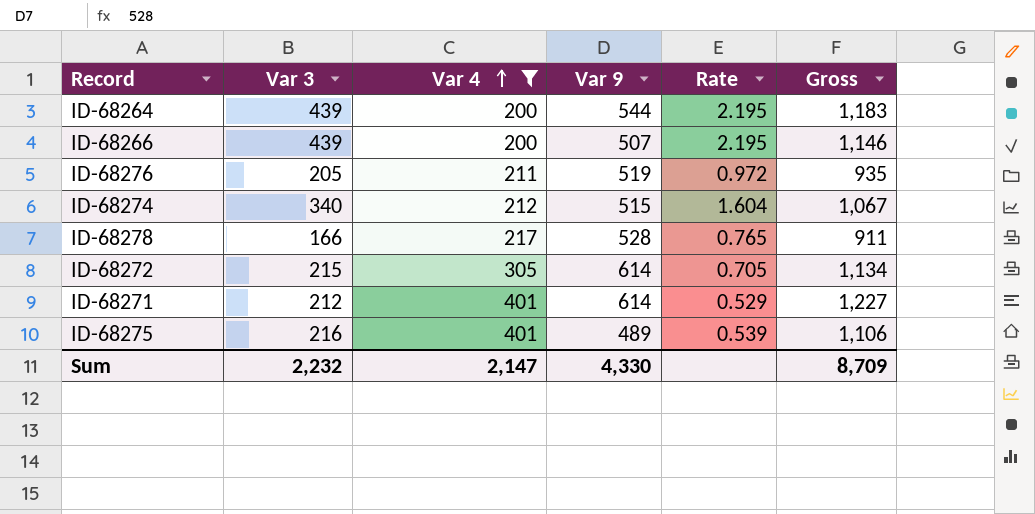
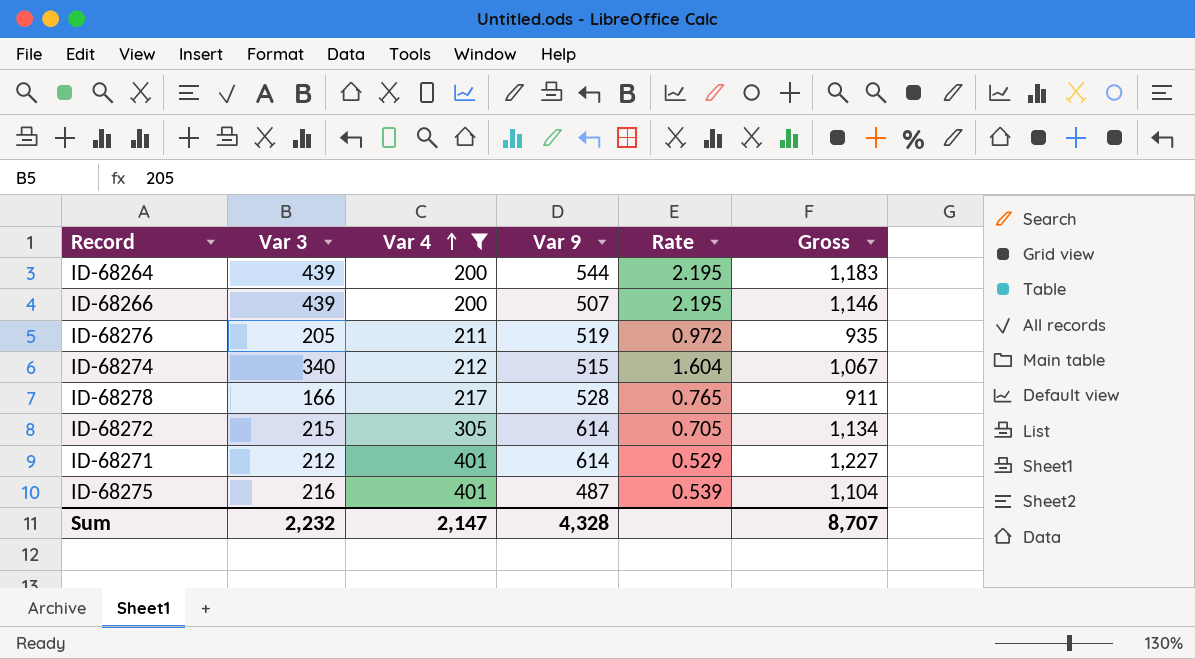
ID-68275 | Var 9: 489 -> 487
ID-68275 | Gross: 1,106 -> 1,104
Sum | Var 9: 4,330 -> 4,328
Sum | Gross: 8,709 -> 8,707

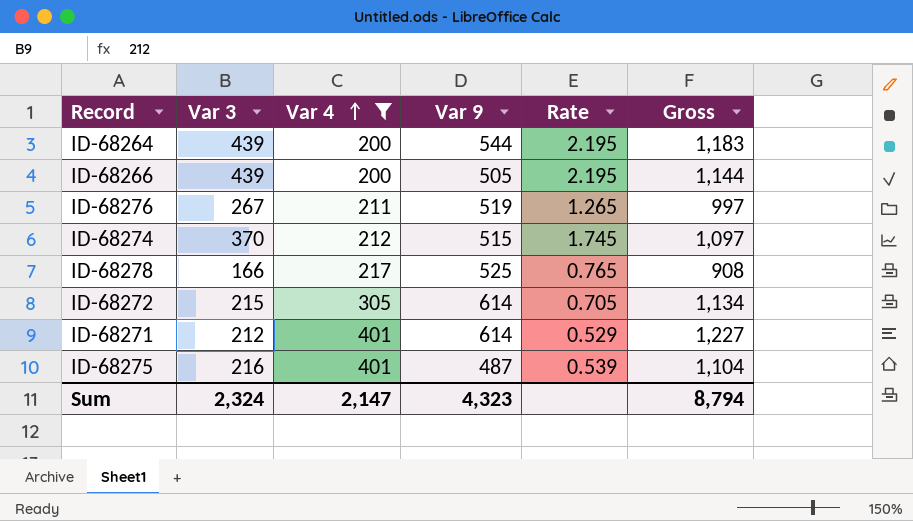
ID-68266 | Var 9: 507 -> 505
ID-68266 | Gross: 1,146 -> 1,144
ID-68276 | Var 3: 205 -> 267
ID-68276 | Rate: 0.972 -> 1.265
ID-68276 | Gross: 935 -> 997
ID-68274 | Var 3: 340 -> 370
ID-68274 | Rate: 1.604 -> 1.745
ID-68274 | Gross: 1,067 -> 1,097
ID-68278 | Var 9: 528 -> 525
ID-68278 | Gross: 911 -> 908
Sum | Var 3: 2,232 -> 2,324
Sum | Var 9: 4,328 -> 4,323
Sum | Gross: 8,707 -> 8,794

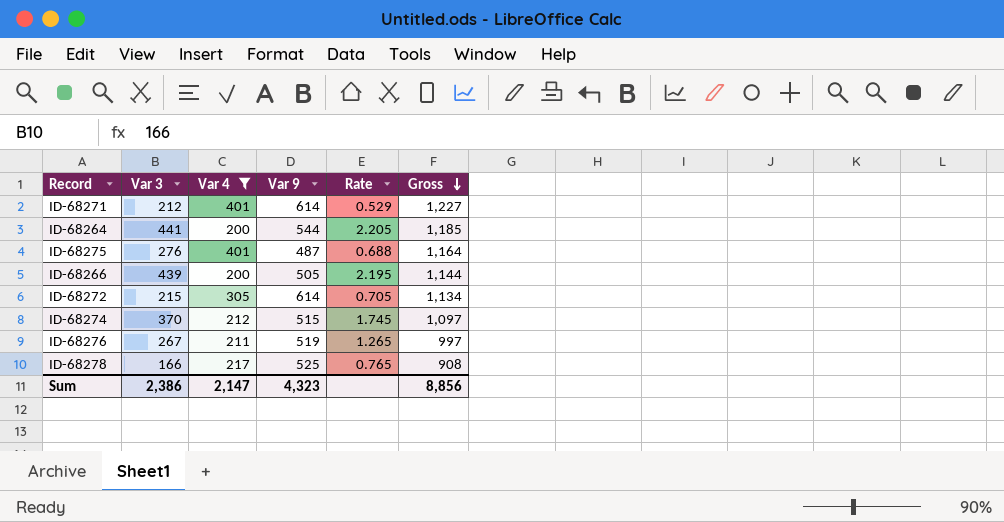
row order: Var 4 ascending -> Gross descending
ID-68264 | Var 3: 439 -> 441
ID-68264 | Rate: 2.195 -> 2.205
ID-68264 | Gross: 1,183 -> 1,185
ID-68275 | Var 3: 216 -> 276
ID-68275 | Rate: 0.539 -> 0.688
ID-68275 | Gross: 1,104 -> 1,164
Sum | Var 3: 2,324 -> 2,386
Sum | Gross: 8,794 -> 8,856

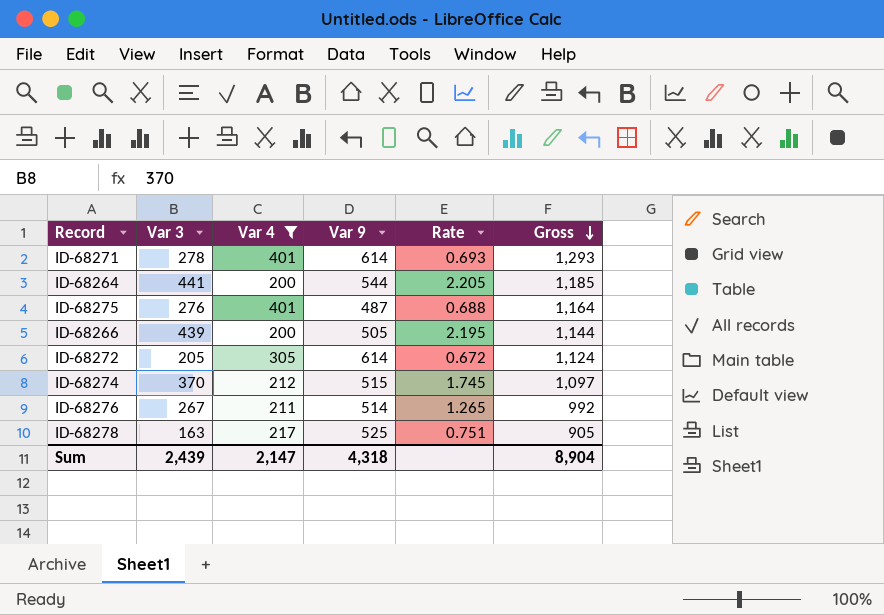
ID-68271 | Var 3: 212 -> 278
ID-68271 | Rate: 0.529 -> 0.693
ID-68271 | Gross: 1,227 -> 1,293
ID-68272 | Var 3: 215 -> 205
ID-68272 | Rate: 0.705 -> 0.672
ID-68272 | Gross: 1,134 -> 1,124
ID-68276 | Var 9: 519 -> 514
ID-68276 | Gross: 997 -> 992
ID-68278 | Var 3: 166 -> 163
ID-68278 | Rate: 0.765 -> 0.751
ID-68278 | Gross: 908 -> 905
Sum | Var 3: 2,386 -> 2,439
Sum | Var 9: 4,323 -> 4,318
Sum | Gross: 8,856 -> 8,904

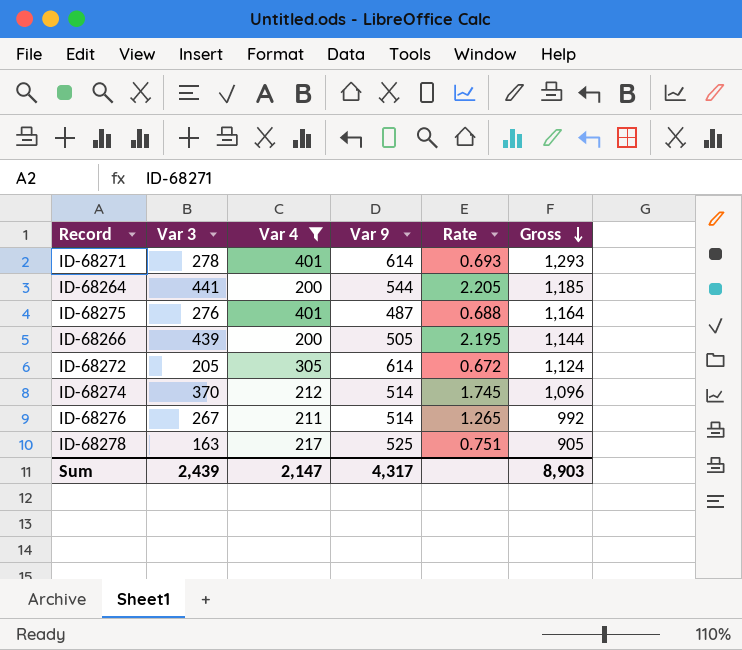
ID-68274 | Var 9: 515 -> 514
ID-68274 | Gross: 1,097 -> 1,096
Sum | Var 9: 4,318 -> 4,317
Sum | Gross: 8,904 -> 8,903

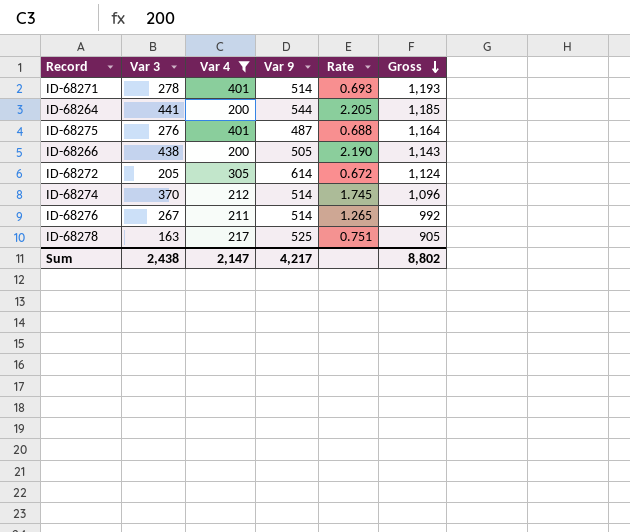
ID-68271 | Var 9: 614 -> 514
ID-68271 | Gross: 1,293 -> 1,193
ID-68266 | Var 3: 439 -> 438
ID-68266 | Rate: 2.195 -> 2.190
ID-68266 | Gross: 1,144 -> 1,143
Sum | Var 3: 2,439 -> 2,438
Sum | Var 9: 4,317 -> 4,217
Sum | Gross: 8,903 -> 8,802

